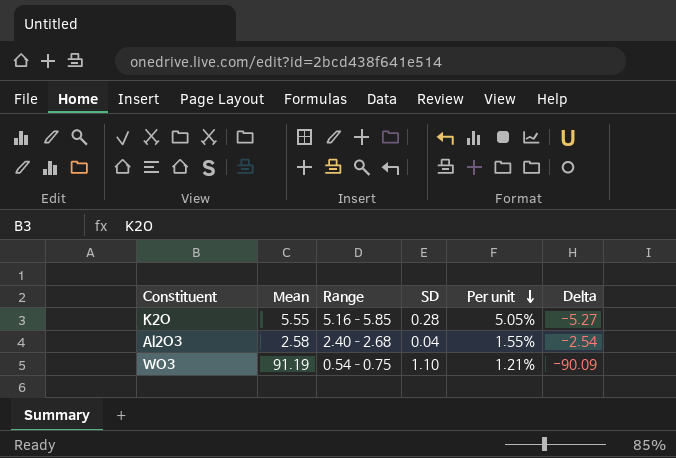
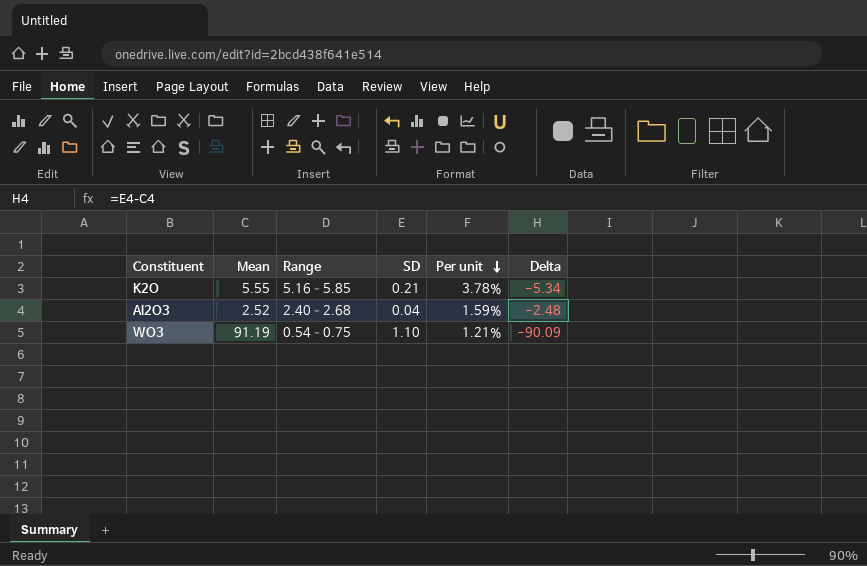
K2O | SD: 0.28 -> 0.21
K2O | Per unit: 5.05% -> 3.78%
K2O | Delta: -5.27 -> -5.34
Al2O3 | Mean: 2.58 -> 2.52
Al2O3 | Per unit: 1.55% -> 1.59%
Al2O3 | Delta: -2.54 -> -2.48

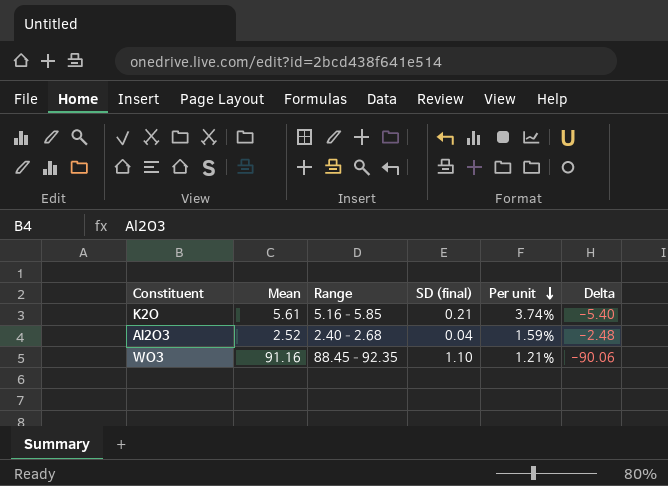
column name: SD -> SD (final)
K2O | Mean: 5.55 -> 5.61
K2O | Per unit: 3.78% -> 3.74%
K2O | Delta: -5.34 -> -5.40
WO3 | Mean: 91.19 -> 91.16
WO3 | Range: 0.54–0.75 -> 88.45–92.35
WO3 | Delta: -90.09 -> -90.06

